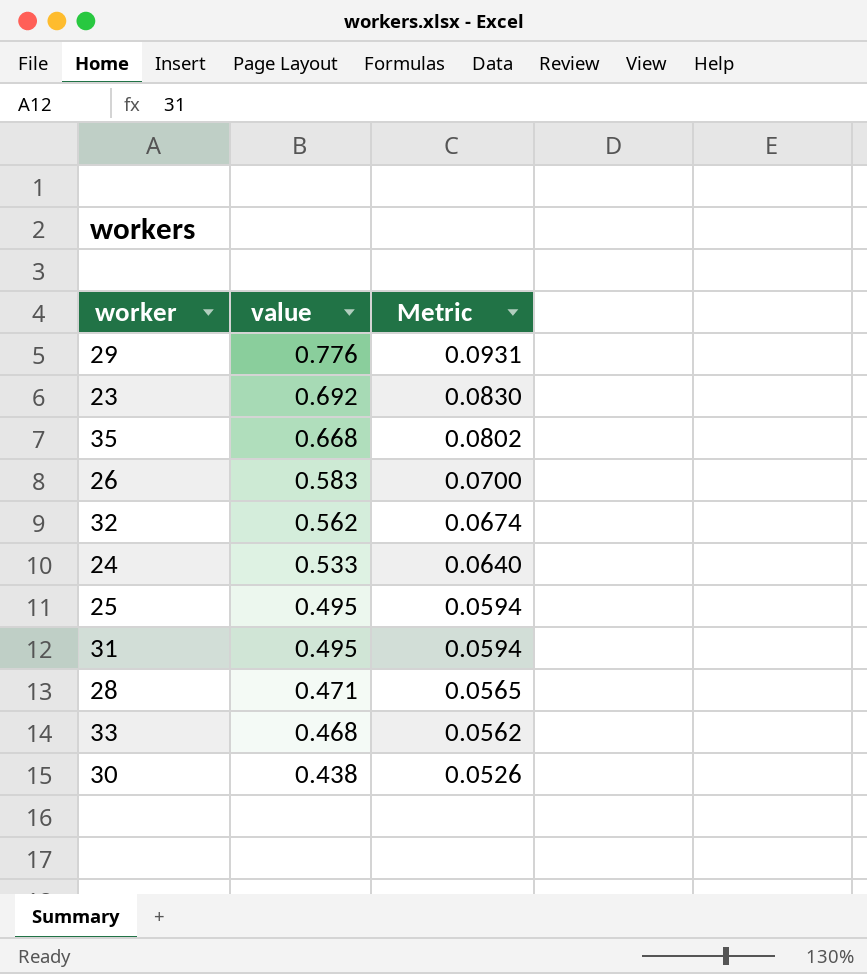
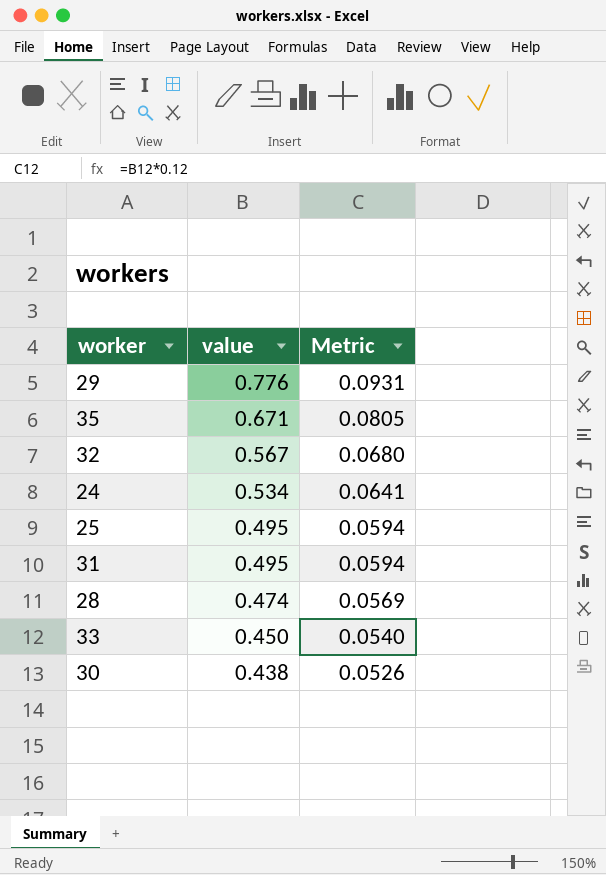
row 23: 0.692 | 0.0830 -> none
row 26: 0.583 | 0.0700 -> none
35 | value: 0.668 -> 0.671
35 | Metric: 0.0802 -> 0.0805
32 | value: 0.562 -> 0.567
32 | Metric: 0.0674 -> 0.0680
24 | value: 0.533 -> 0.534
24 | Metric: 0.0640 -> 0.0641
28 | value: 0.471 -> 0.474
28 | Metric: 0.0565 -> 0.0569
33 | value: 0.468 -> 0.450
33 | Metric: 0.0562 -> 0.0540

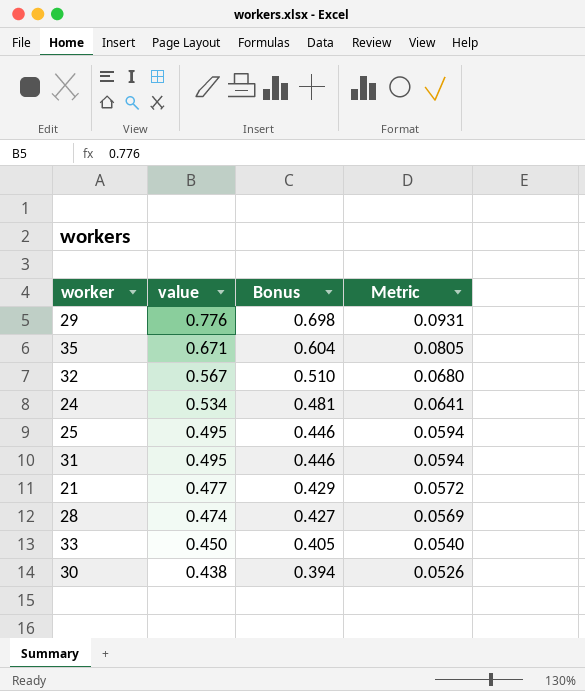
column Bonus | formula: none -> [value] * 0.9
row 21: none -> 0.477 | 0.429 | 0.0572

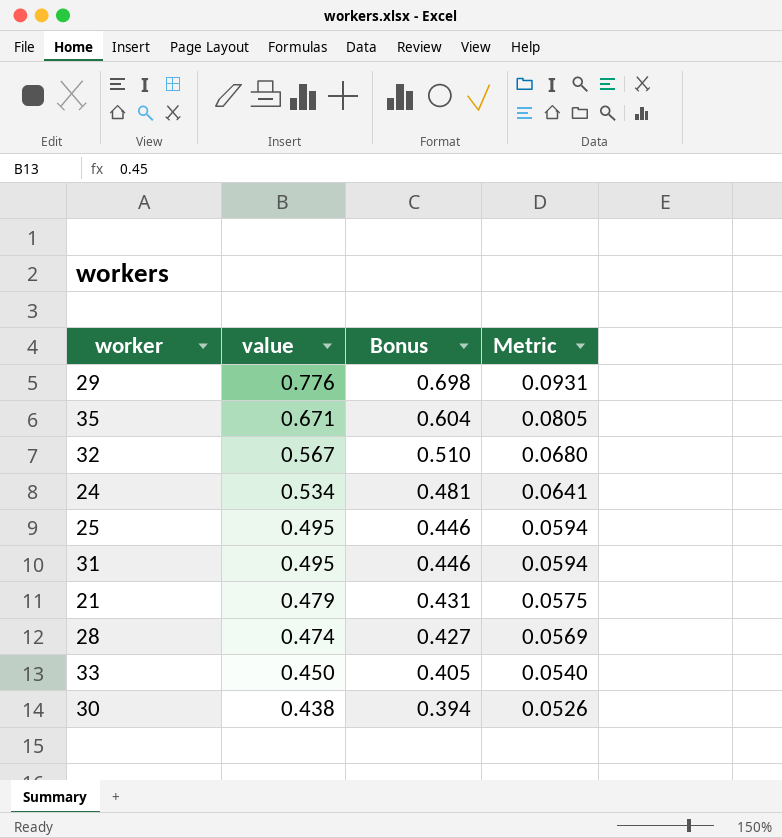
21 | value: 0.477 -> 0.479
21 | Bonus: 0.429 -> 0.431
21 | Metric: 0.0572 -> 0.0575

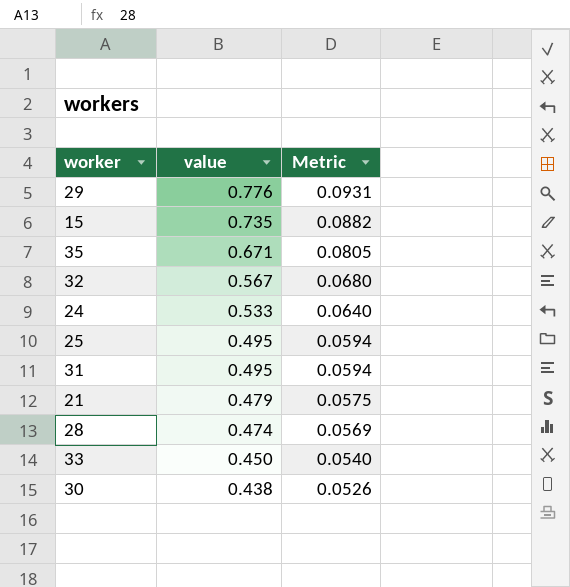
column Bonus | formula: [value] * 0.9 -> none
row 15: none -> 0.735 | 0.0882
24 | value: 0.534 -> 0.533
24 | Metric: 0.0641 -> 0.0640

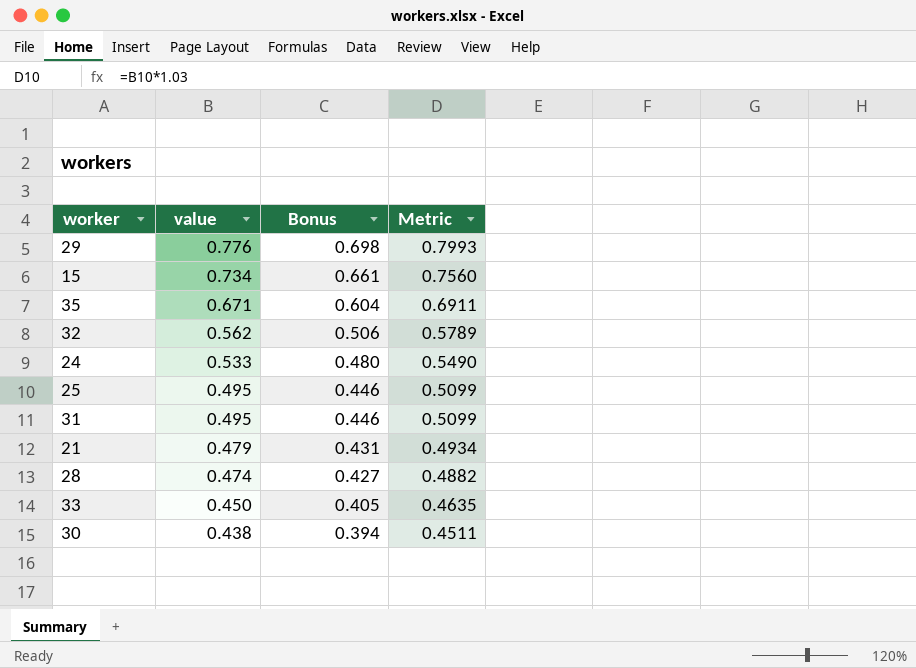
column Bonus | formula: none -> [value] * 0.9
column Metric | formula: [value] * 0.12 -> [value] * 1.03
15 | value: 0.735 -> 0.734
32 | value: 0.567 -> 0.562

